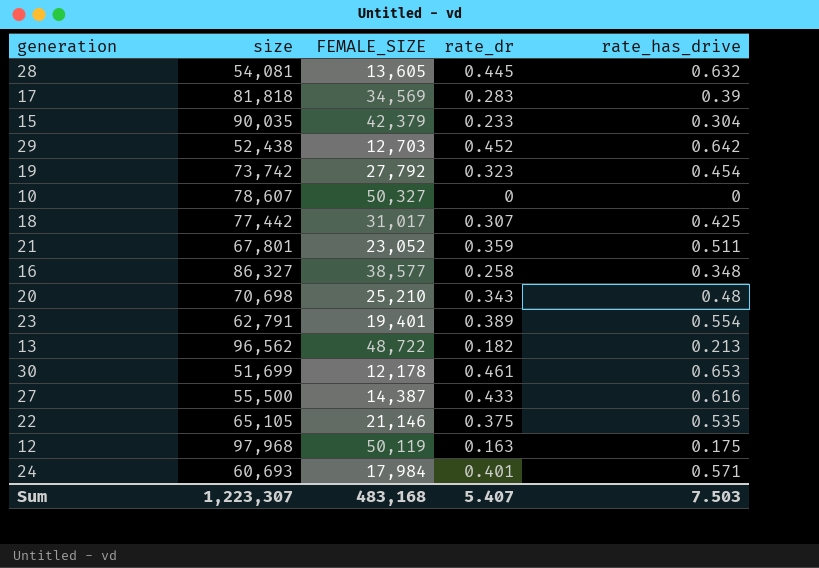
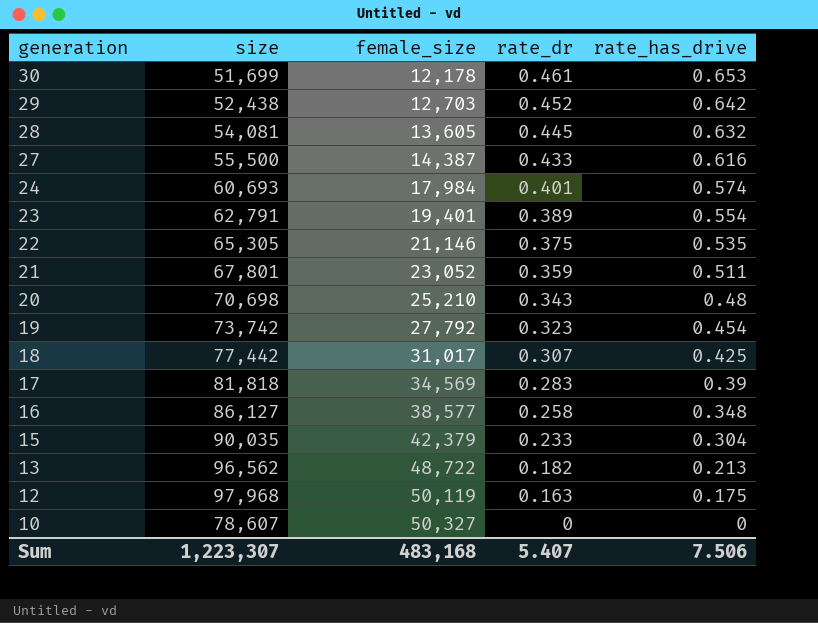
row order: none -> generation descending
column name: FEMALE_SIZE -> female_size
24 | rate_has_drive: 0.571 -> 0.574
22 | size: 65,105 -> 65,305
16 | size: 86,327 -> 86,127
Sum | rate_has_drive: 7.503 -> 7.506

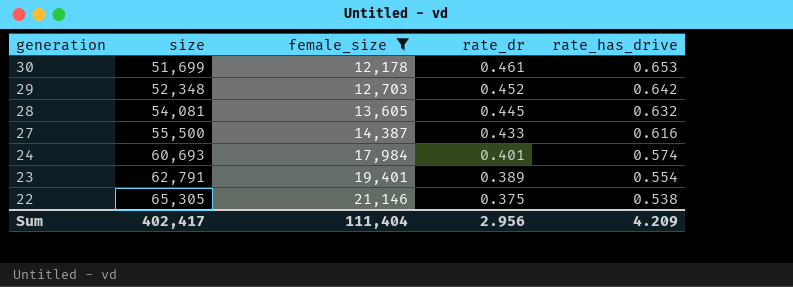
filter: none -> female_size <= 21,146
29 | size: 52,438 -> 52,348
22 | rate_has_drive: 0.535 -> 0.538
Sum | size: 1,223,307 -> 402,417
Sum | female_size: 483,168 -> 111,404
Sum | rate_dr: 5.407 -> 2.956
Sum | rate_has_drive: 7.506 -> 4.209

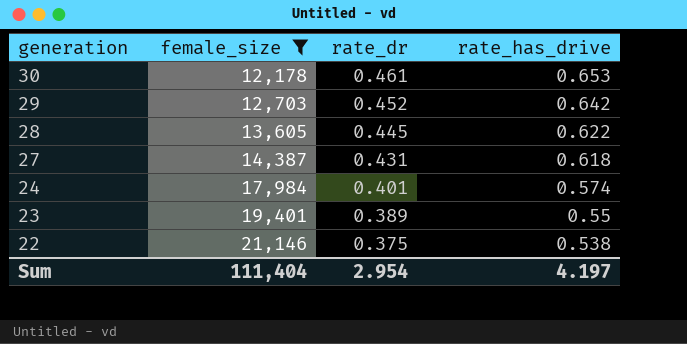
column size | position: 2 -> none
28 | rate_has_drive: 0.632 -> 0.622
27 | rate_dr: 0.433 -> 0.431
27 | rate_has_drive: 0.616 -> 0.618
23 | rate_has_drive: 0.554 -> 0.55
Sum | rate_dr: 2.956 -> 2.954
Sum | rate_has_drive: 4.209 -> 4.197

